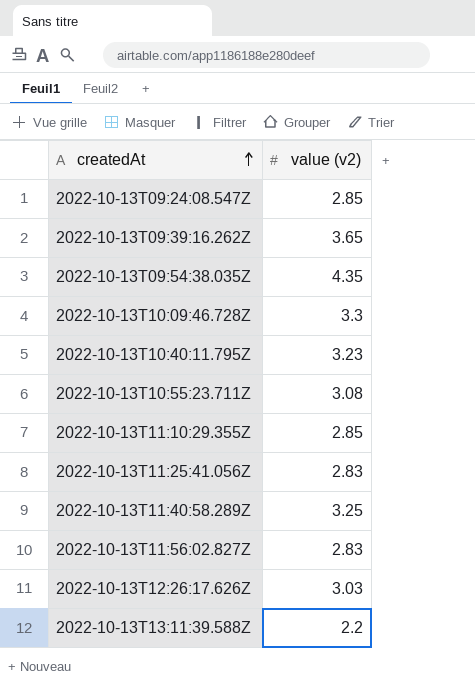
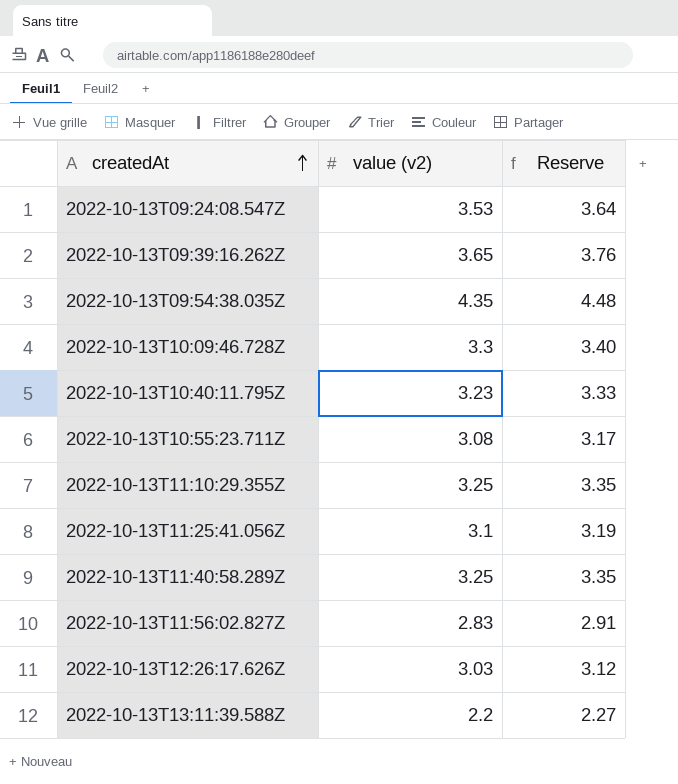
column Reserve | formula: none -> [value (v2)] * 1.03
2022-10-13T09:24:08.547Z | value (v2): 2.85 -> 3.53
2022-10-13T11:10:29.355Z | value (v2): 2.85 -> 3.25
2022-10-13T11:25:41.056Z | value (v2): 2.83 -> 3.1

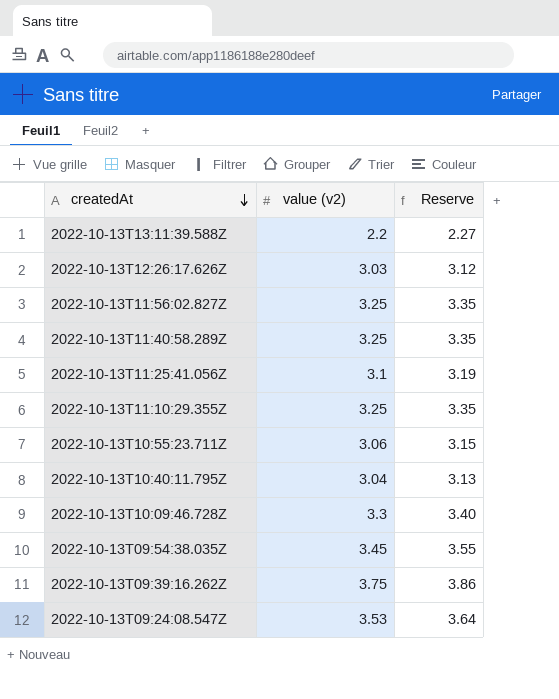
row order: createdAt ascending -> createdAt descending
2022-10-13T11:56:02.827Z | value (v2): 2.83 -> 3.25
2022-10-13T11:56:02.827Z | Reserve: 2.91 -> 3.35
2022-10-13T10:55:23.711Z | value (v2): 3.08 -> 3.06
2022-10-13T10:55:23.711Z | Reserve: 3.17 -> 3.15
2022-10-13T10:40:11.795Z | value (v2): 3.23 -> 3.04
2022-10-13T10:40:11.795Z | Reserve: 3.33 -> 3.13
2022-10-13T09:54:38.035Z | value (v2): 4.35 -> 3.45
2022-10-13T09:54:38.035Z | Reserve: 4.48 -> 3.55
2022-10-13T09:39:16.262Z | value (v2): 3.65 -> 3.75
2022-10-13T09:39:16.262Z | Reserve: 3.76 -> 3.86

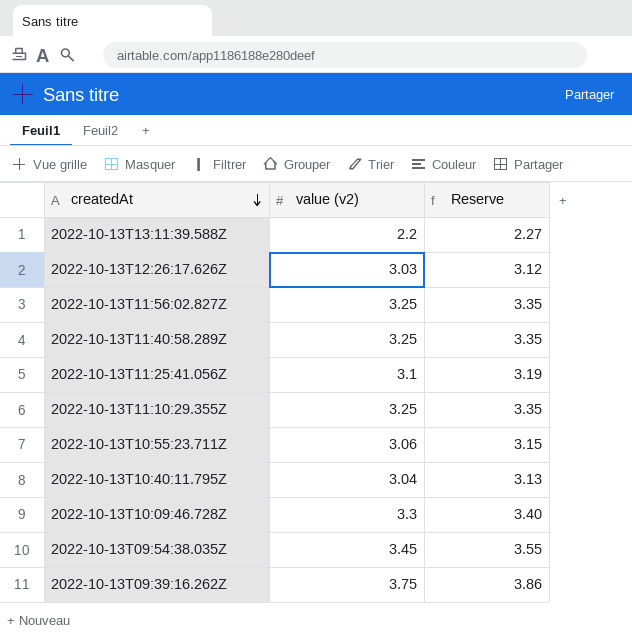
row 2022-10-13T09:24:08.547Z: 3.53 | 3.64 -> none

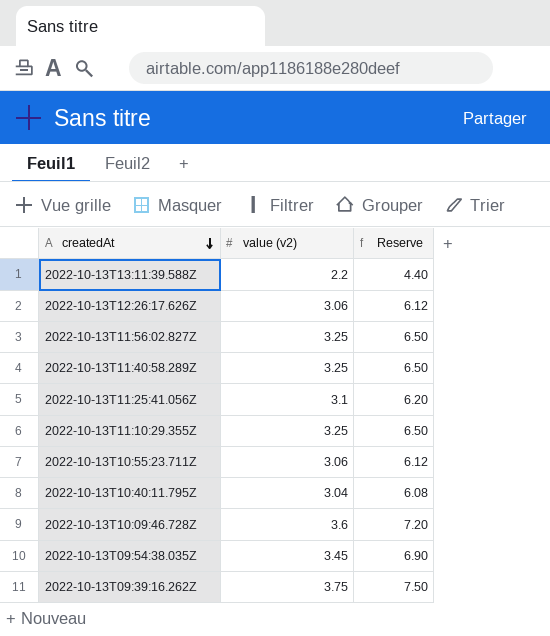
column Reserve | formula: [value (v2)] * 1.03 -> [value (v2)] * 2
2022-10-13T12:26:17.626Z | value (v2): 3.03 -> 3.06
2022-10-13T10:09:46.728Z | value (v2): 3.3 -> 3.6

